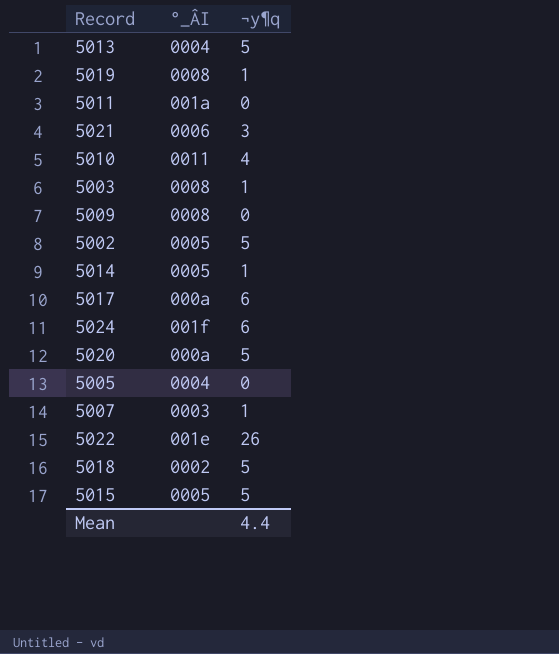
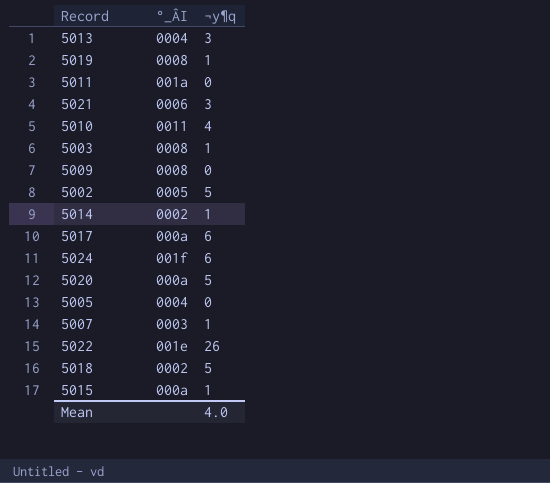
5013 | ¬y¶q: 5 -> 3
5014 | °_ÂI: 0005 -> 0002
5015 | °_ÂI: 0005 -> 000a
5015 | ¬y¶q: 5 -> 1
Mean | ¬y¶q: 4.4 -> 4.0

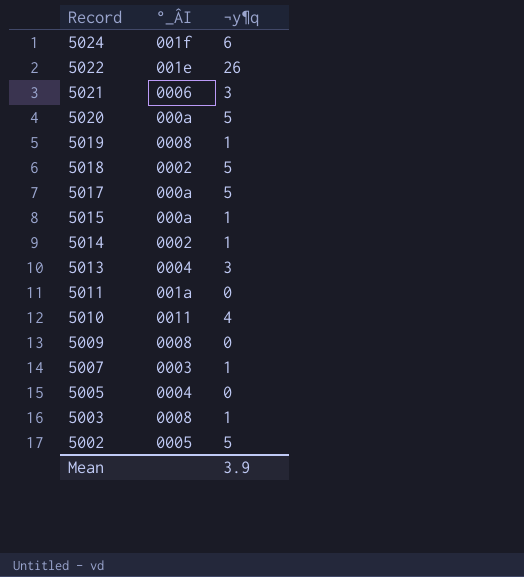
row order: none -> Record descending
5017 | ¬y¶q: 6 -> 5
Mean | ¬y¶q: 4.0 -> 3.9

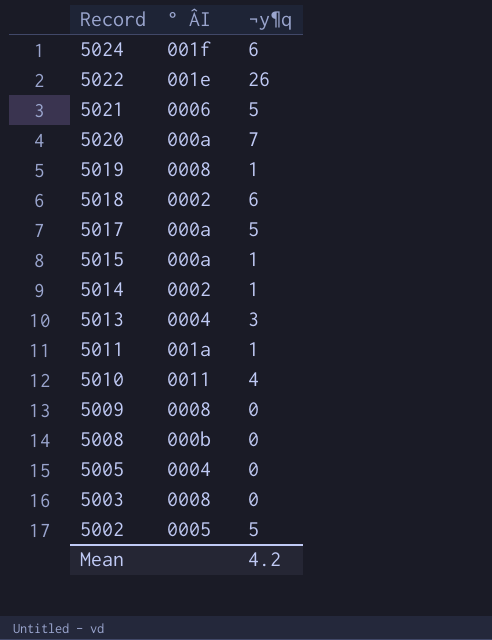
column name: °_ÂI -> ° ÂI
row 5007: 0003 | 1 -> none
5021 | ¬y¶q: 3 -> 5
5020 | ¬y¶q: 5 -> 7
5018 | ¬y¶q: 5 -> 6
5011 | ¬y¶q: 0 -> 1
row 5008: none -> 000b | 0
5003 | ¬y¶q: 1 -> 0
Mean | ¬y¶q: 3.9 -> 4.2

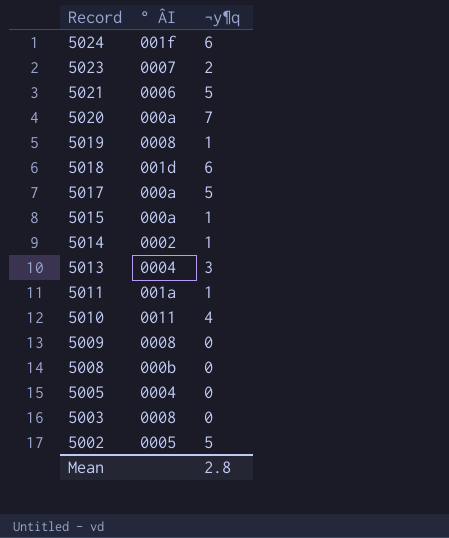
row 5022: 001e | 26 -> none
row 5023: none -> 0007 | 2
5018 | ° ÂI: 0002 -> 001d
Mean | ¬y¶q: 4.2 -> 2.8

